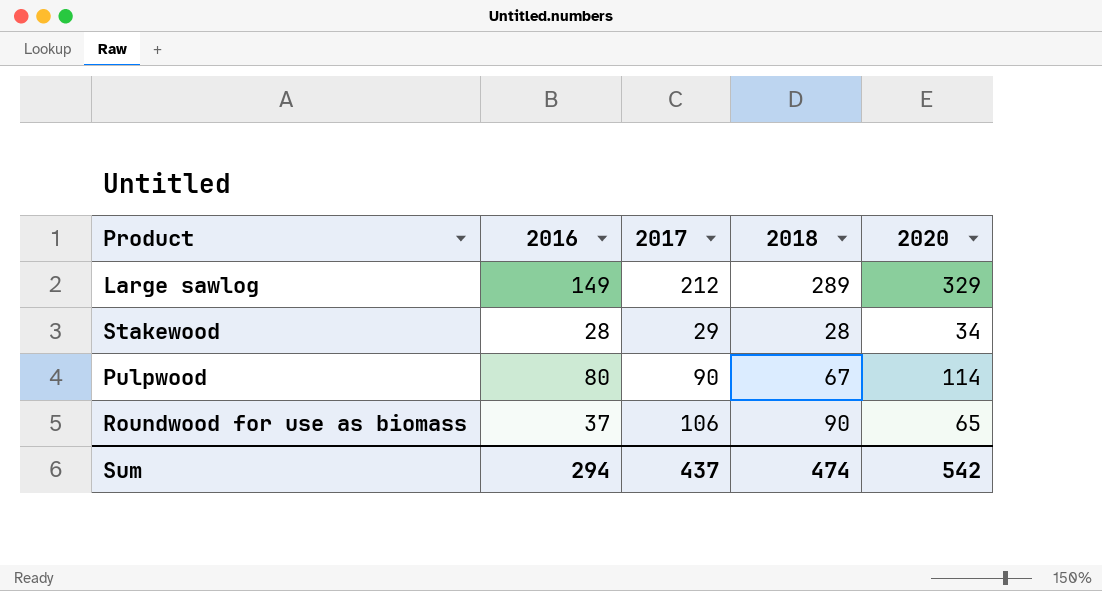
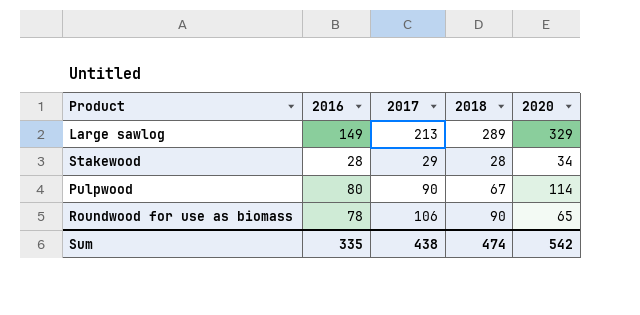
Large sawlog | 2017: 212 -> 213
Roundwood for use as biomass | 2016: 37 -> 78
Sum | 2016: 294 -> 335
Sum | 2017: 437 -> 438

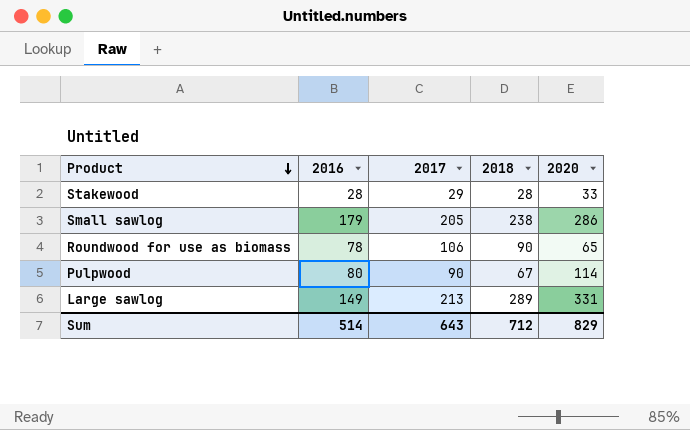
row order: none -> Product descending
Stakewood | 2020: 34 -> 33
row Small sawlog: none -> 179 | 205 | 238 | 286
Large sawlog | 2020: 329 -> 331
Sum | 2016: 335 -> 514
Sum | 2017: 438 -> 643
Sum | 2018: 474 -> 712
Sum | 2020: 542 -> 829

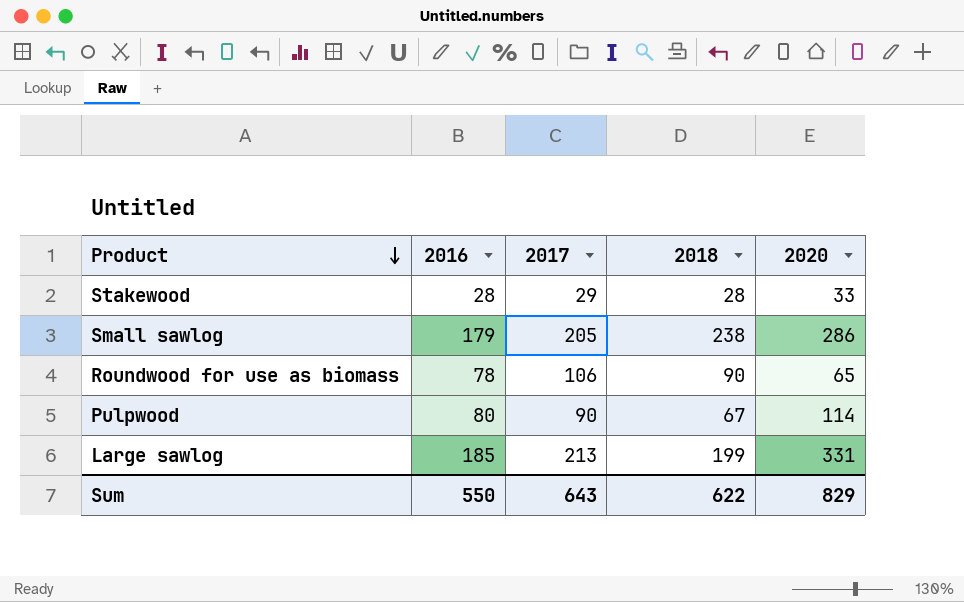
Large sawlog | 2016: 149 -> 185
Large sawlog | 2018: 289 -> 199
Sum | 2016: 514 -> 550
Sum | 2018: 712 -> 622

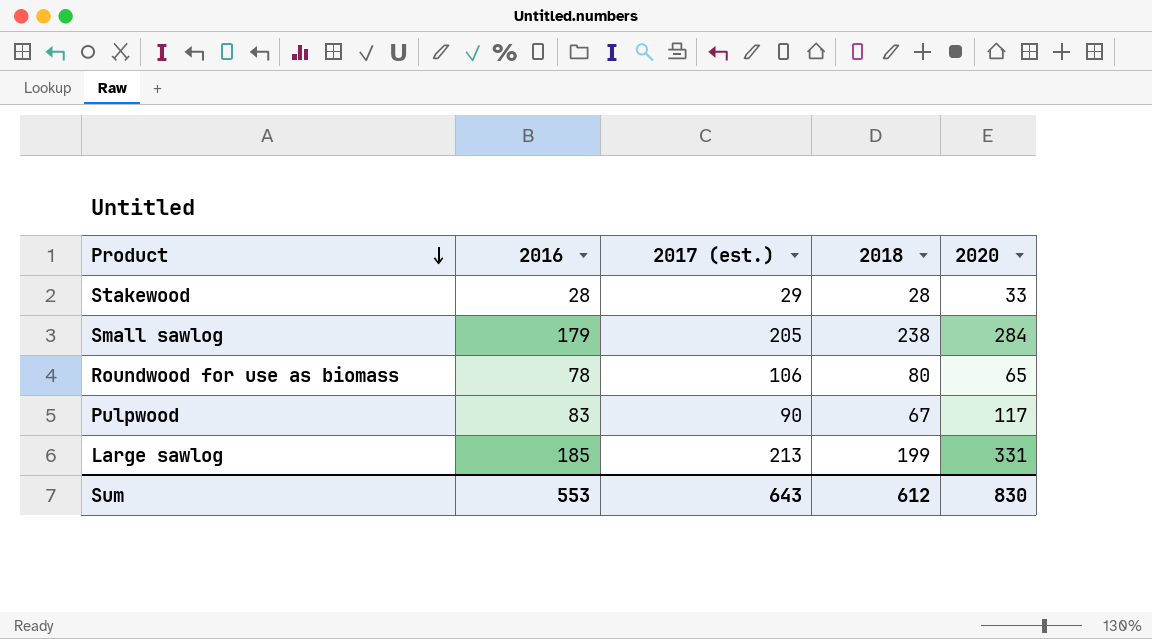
column name: 2017 -> 2017 (est.)
Small sawlog | 2020: 286 -> 284
Roundwood for use as biomass | 2018: 90 -> 80
Pulpwood | 2016: 80 -> 83
Pulpwood | 2020: 114 -> 117
Sum | 2016: 550 -> 553
Sum | 2018: 622 -> 612
Sum | 2020: 829 -> 830

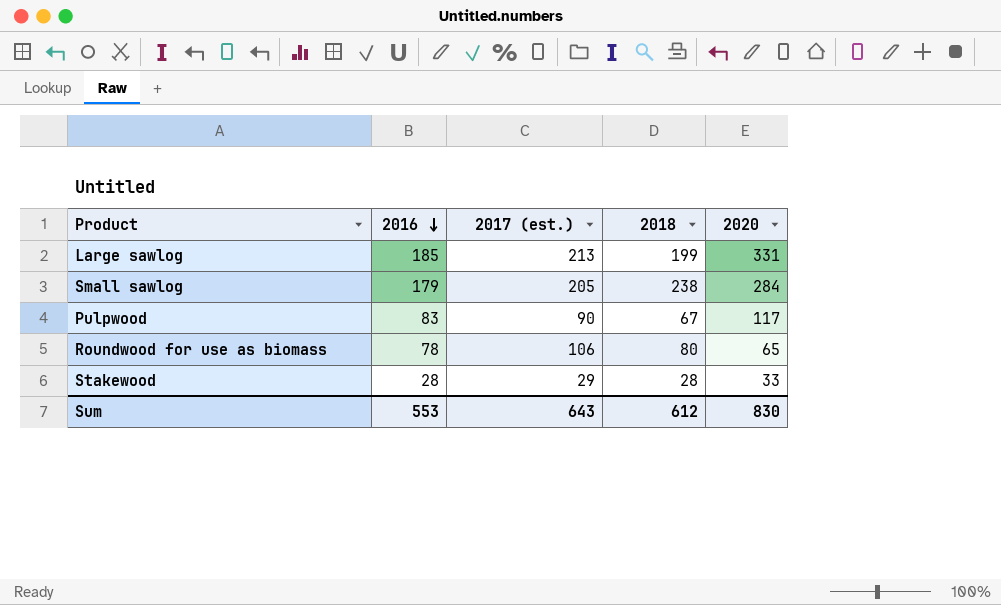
row order: Product descending -> 2016 descending

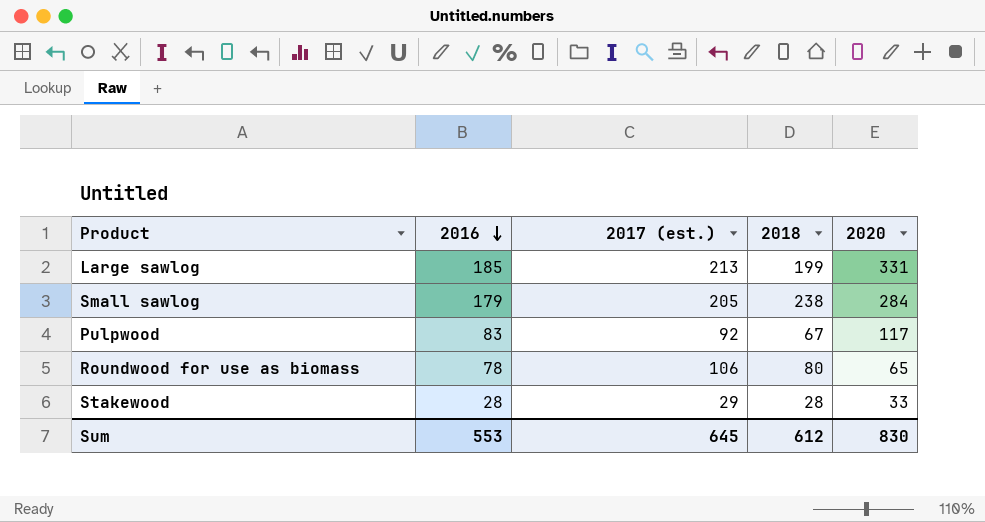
Pulpwood | 2017 (est.): 90 -> 92
Sum | 2017 (est.): 643 -> 645

